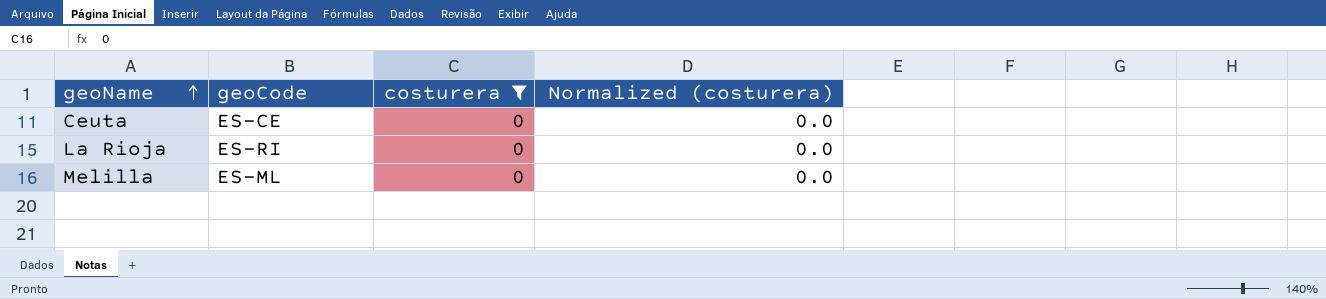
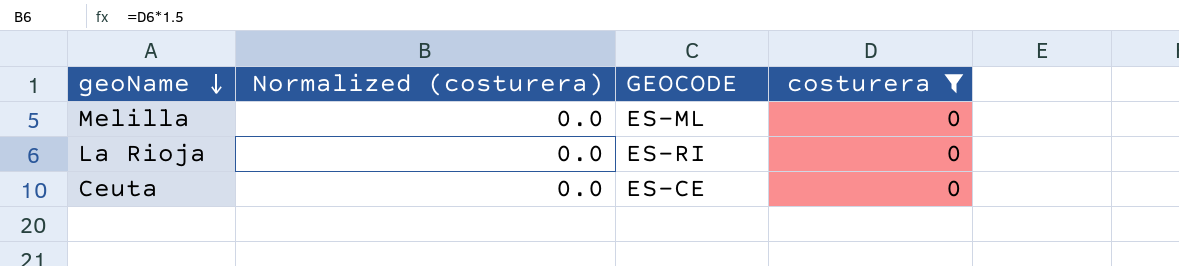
row order: geoName ascending -> geoName descending
column Normalized (costurera) | position: 4 -> 2
column name: geoCode -> GEOCODE

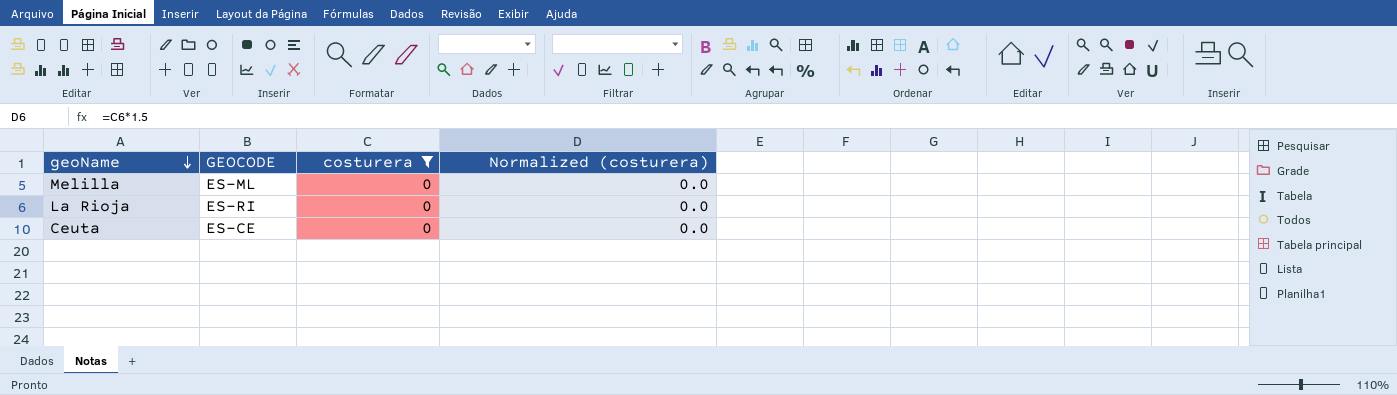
column Normalized (costurera) | position: 2 -> 4

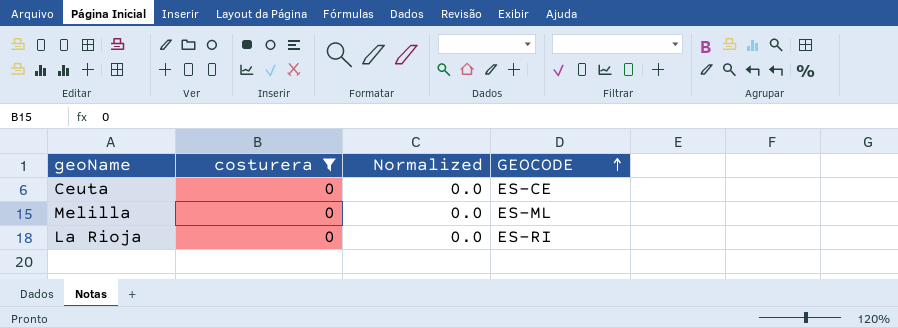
row order: geoName descending -> GEOCODE ascending
column name: Normalized (costurera) -> Normalized
column GEOCODE | position: 2 -> 4

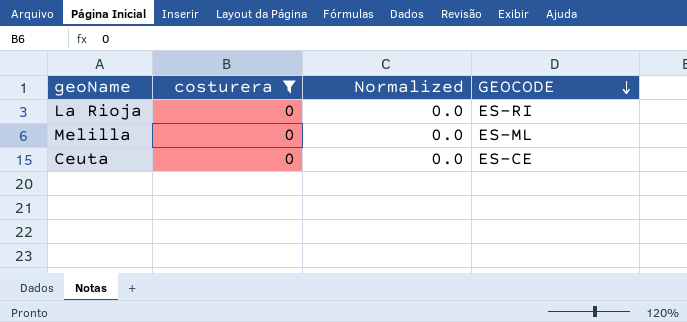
row order: GEOCODE ascending -> GEOCODE descending

